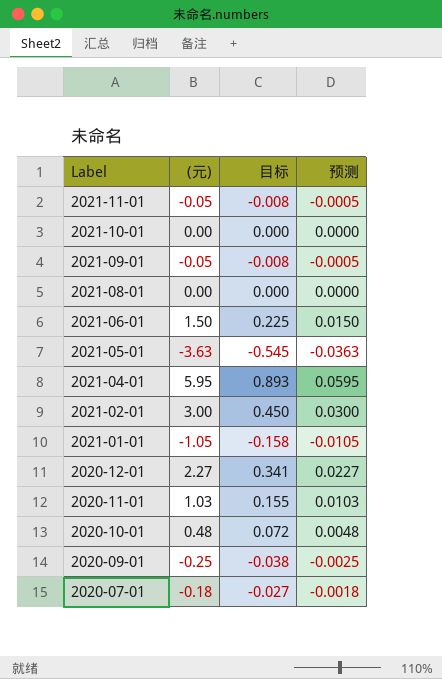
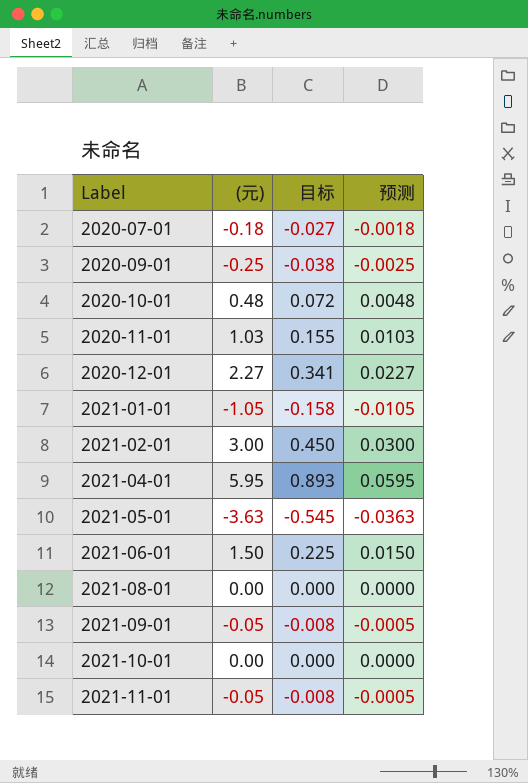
row order: Label descending -> Label ascending

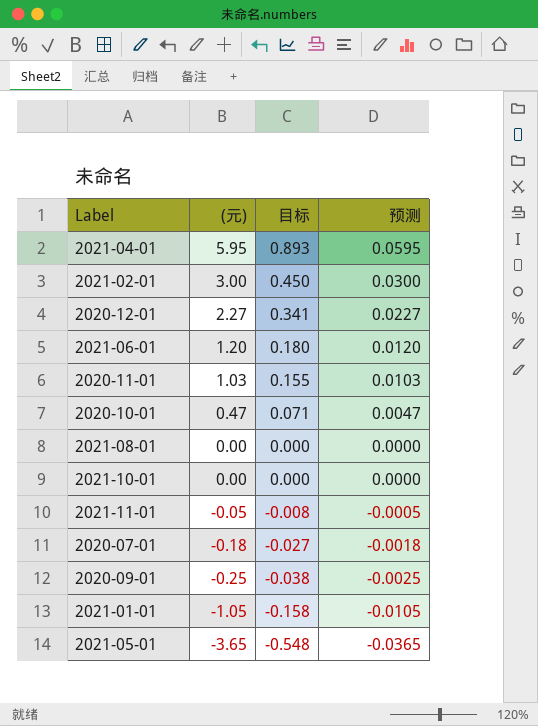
row order: Label ascending -> (元) descending
row 2021-09-01: -0.05 | -0.008 | -0.0005 -> none
2021-06-01 | (元): 1.50 -> 1.20
2021-06-01 | 目标: 0.225 -> 0.180
2021-06-01 | 预测: 0.0150 -> 0.0120
2020-10-01 | (元): 0.48 -> 0.47
2020-10-01 | 目标: 0.072 -> 0.071
2020-10-01 | 预测: 0.0048 -> 0.0047
2021-05-01 | (元): -3.63 -> -3.65
2021-05-01 | 目标: -0.545 -> -0.548
2021-05-01 | 预测: -0.0363 -> -0.0365

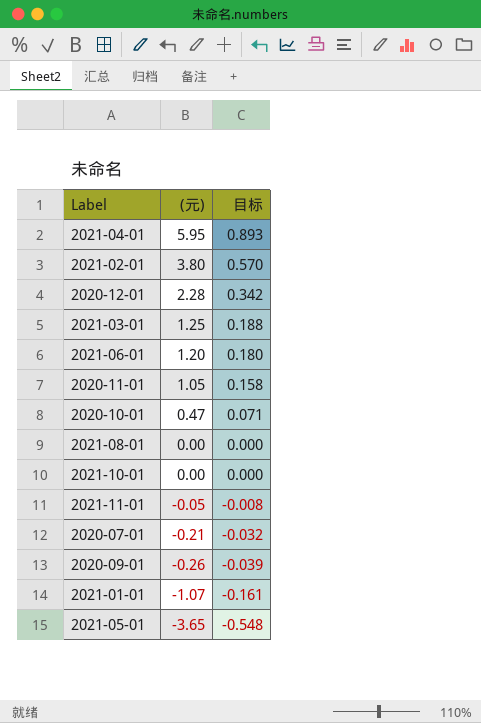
column 预测 | formula: [(元)] * 0.01 -> none
2021-02-01 | (元): 3.00 -> 3.80
2021-02-01 | 目标: 0.450 -> 0.570
2020-12-01 | (元): 2.27 -> 2.28
2020-12-01 | 目标: 0.341 -> 0.342
row 2021-03-01: none -> 1.25 | 0.188
2020-11-01 | (元): 1.03 -> 1.05
2020-11-01 | 目标: 0.155 -> 0.158
2020-07-01 | (元): -0.18 -> -0.21
2020-07-01 | 目标: -0.027 -> -0.032
2020-09-01 | (元): -0.25 -> -0.26
2020-09-01 | 目标: -0.038 -> -0.039
2021-01-01 | (元): -1.05 -> -1.07
2021-01-01 | 目标: -0.158 -> -0.161

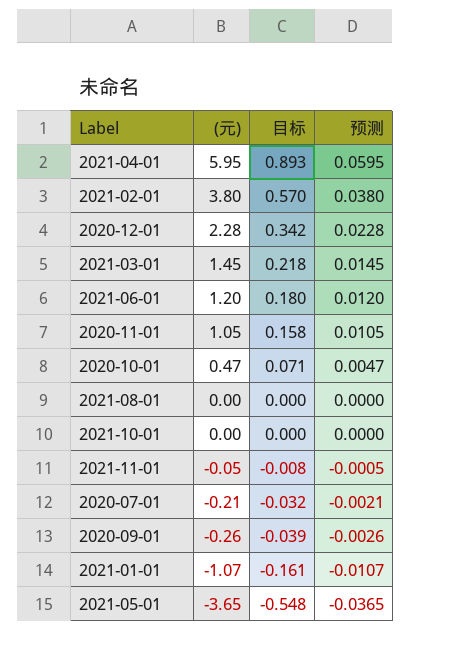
column 预测 | formula: none -> [(元)] * 0.01
2021-03-01 | (元): 1.25 -> 1.45
2021-03-01 | 目标: 0.188 -> 0.218

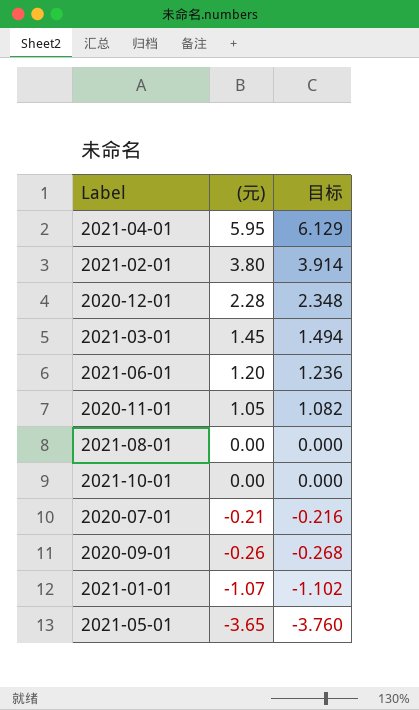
column 预测 | formula: [(元)] * 0.01 -> none
column 目标 | formula: [(元)] * 0.15 -> [(元)] * 1.03
row 2020-10-01: 0.47 | 0.071 | 0.0047 -> none
row 2021-11-01: -0.05 | -0.008 | -0.0005 -> none

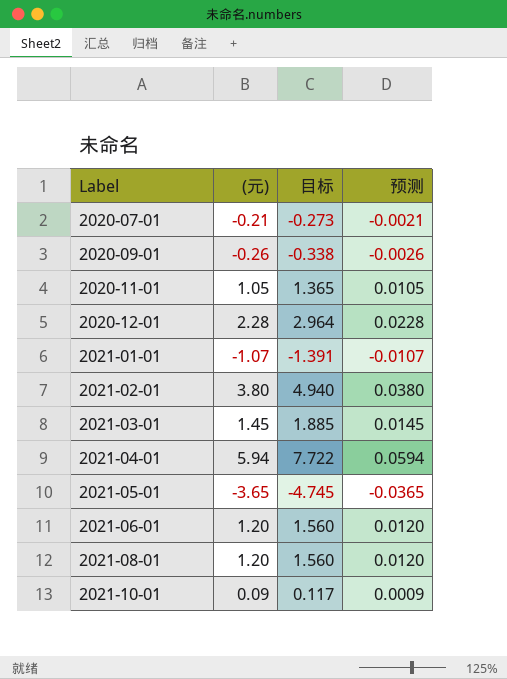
row order: (元) descending -> Label ascending
column 目标 | formula: [(元)] * 1.03 -> [(元)] * 1.3
column 预测 | formula: none -> [(元)] * 0.01
2021-04-01 | (元): 5.95 -> 5.94
2021-08-01 | (元): 0.00 -> 1.20
2021-10-01 | (元): 0.00 -> 0.09

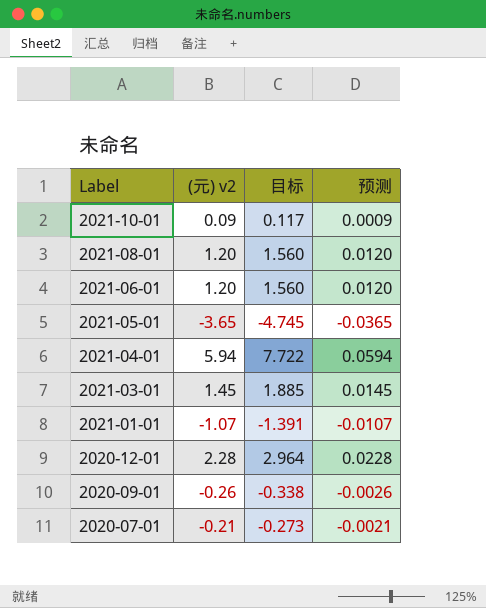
row order: Label ascending -> Label descending
column name: (元) -> (元) v2
row 2020-11-01: 1.05 | 1.365 | 0.0105 -> none
row 2021-02-01: 3.80 | 4.940 | 0.0380 -> none

